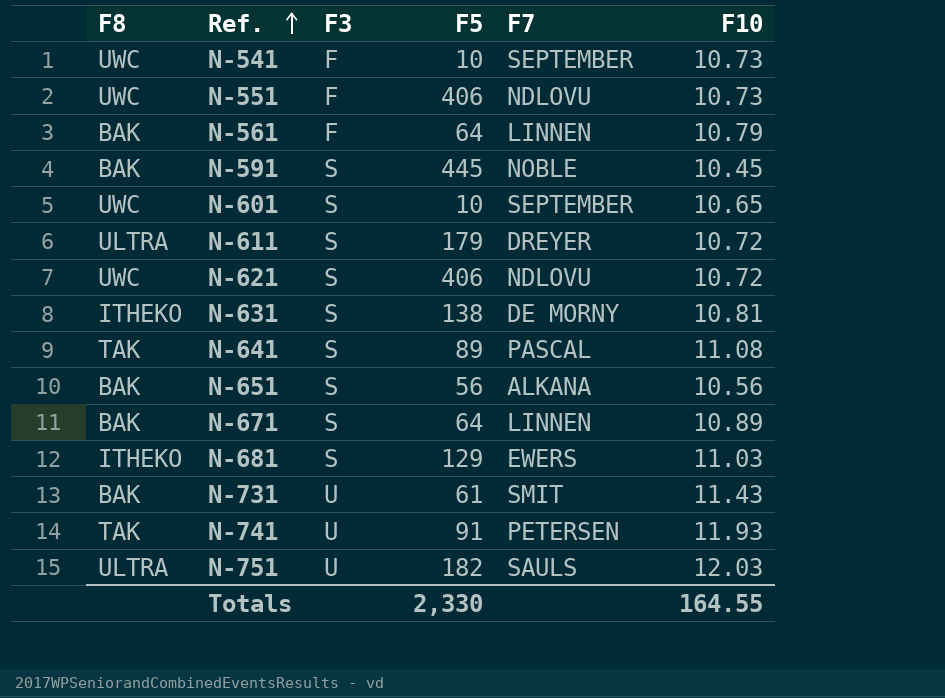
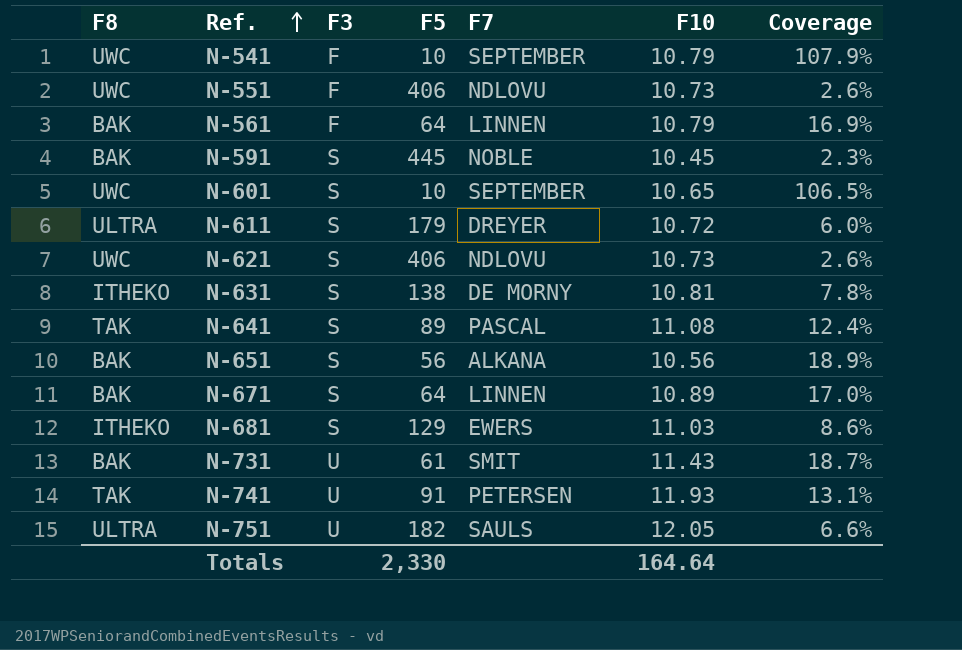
column Coverage | formula: none -> [F10] / [F5]
N-541 | F10: 10.73 -> 10.79
N-621 | F10: 10.72 -> 10.73
N-751 | F10: 12.03 -> 12.05
Totals | F10: 164.55 -> 164.64

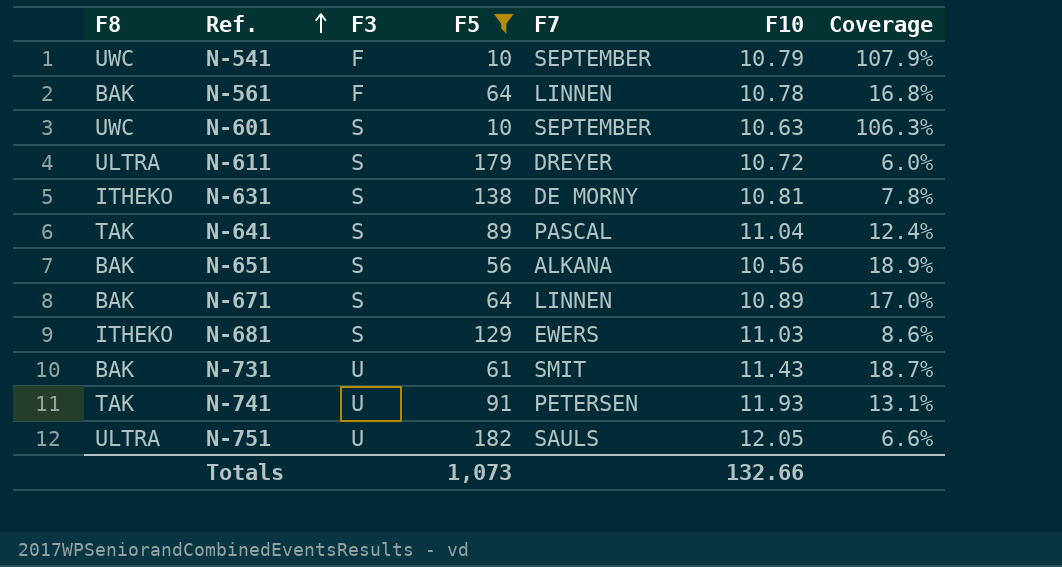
filter: none -> F5 <= 182
N-561 | F10: 10.79 -> 10.78
N-561 | Coverage: 16.9% -> 16.8%
N-601 | F10: 10.65 -> 10.63
N-601 | Coverage: 106.5% -> 106.3%
N-641 | F10: 11.08 -> 11.04
Totals | F5: 2,330 -> 1,073
Totals | F10: 164.64 -> 132.66

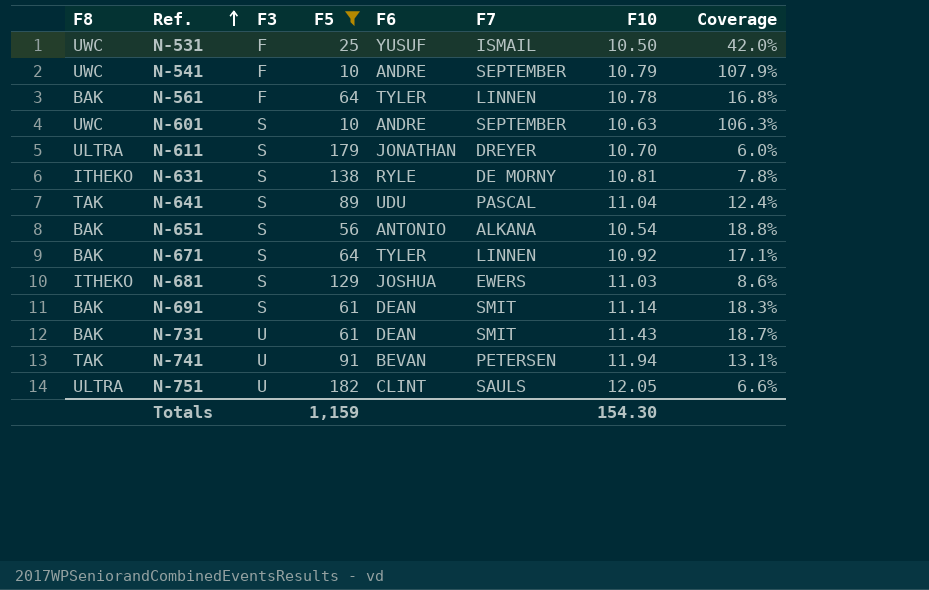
column F6 | position: none -> 5
row N-531: none -> UWC | F | 25 | YUSUF | ISMAIL | 10.50 | 42.0%
N-611 | F10: 10.72 -> 10.70
N-651 | F10: 10.56 -> 10.54
N-651 | Coverage: 18.9% -> 18.8%
N-671 | F10: 10.89 -> 10.92
N-671 | Coverage: 17.0% -> 17.1%
row N-691: none -> BAK | S | 61 | DEAN | SMIT | 11.14 | 18.3%
N-741 | F10: 11.93 -> 11.94
Totals | F5: 1,073 -> 1,159
Totals | F10: 132.66 -> 154.30

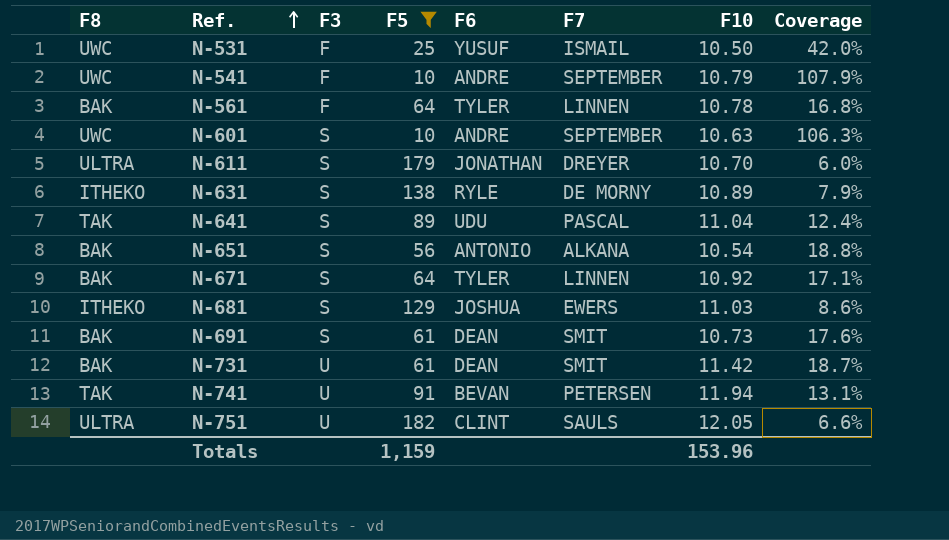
N-631 | F10: 10.81 -> 10.89
N-631 | Coverage: 7.8% -> 7.9%
N-691 | F10: 11.14 -> 10.73
N-691 | Coverage: 18.3% -> 17.6%
N-731 | F10: 11.43 -> 11.42
Totals | F10: 154.30 -> 153.96

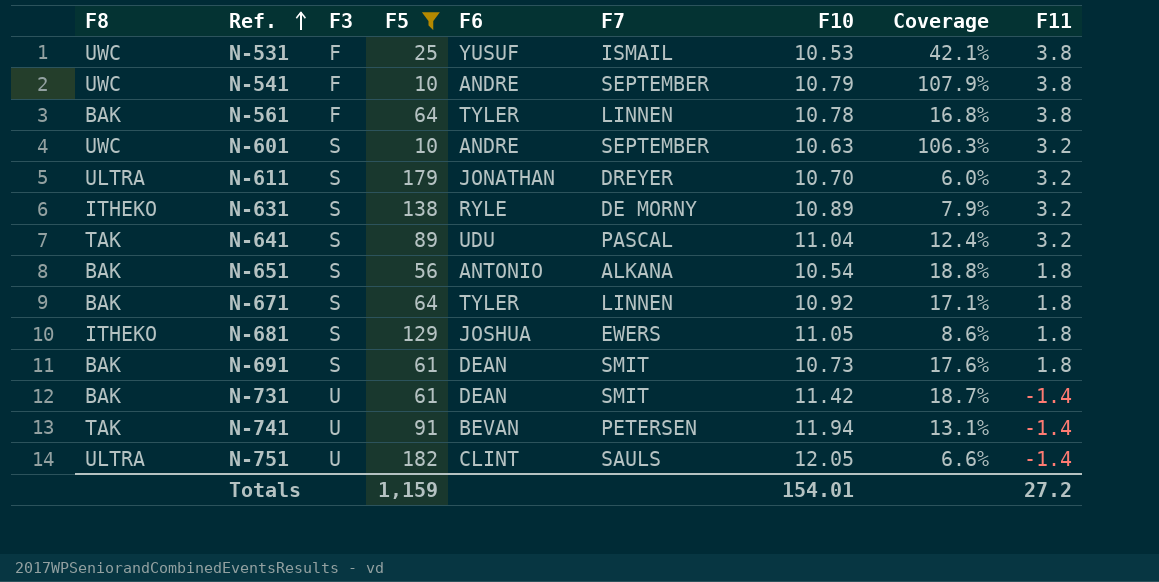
column F11 | position: none -> 9
N-531 | F10: 10.50 -> 10.53
N-531 | Coverage: 42.0% -> 42.1%
N-681 | F10: 11.03 -> 11.05
Totals | F10: 153.96 -> 154.01

